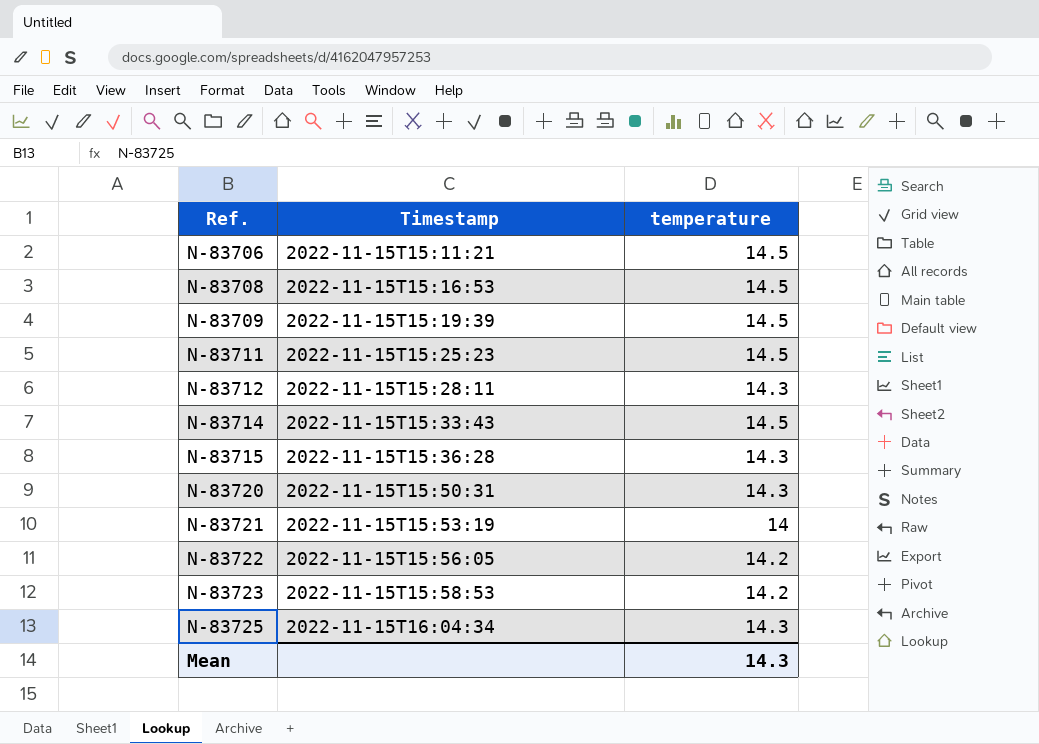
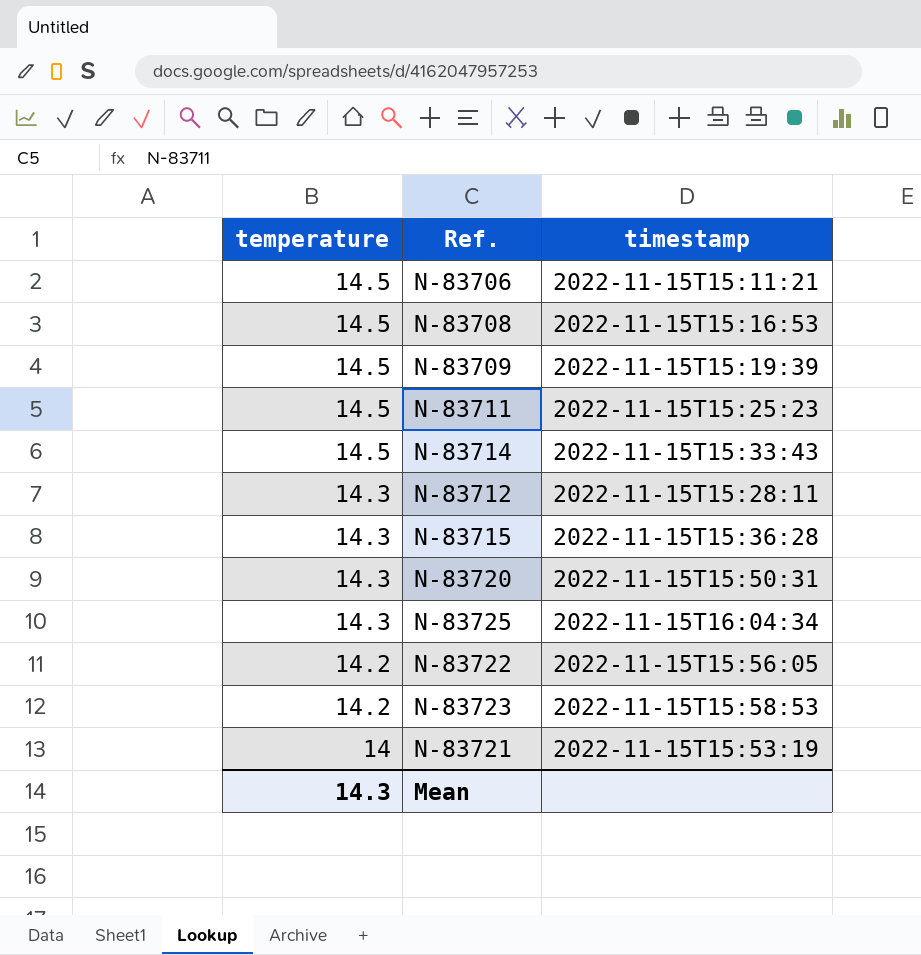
row order: Ref. ascending -> temperature descending
column temperature | position: 3 -> 1
column name: Timestamp -> timestamp

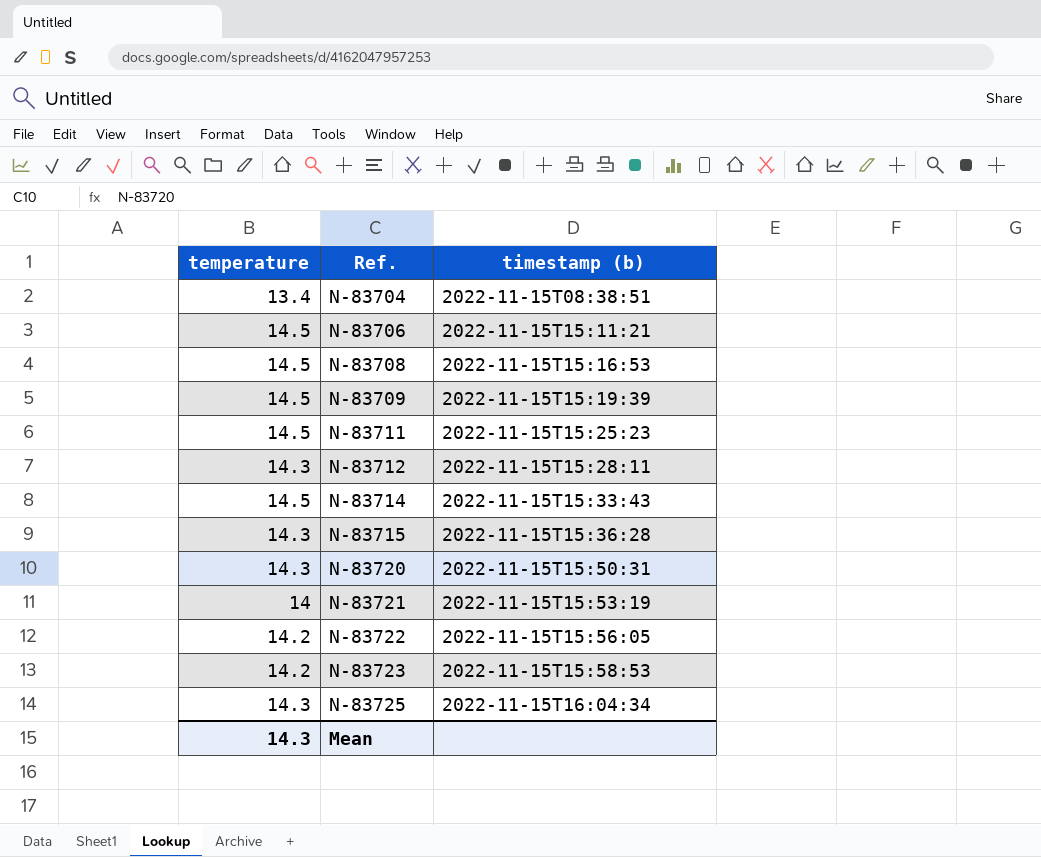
row order: temperature descending -> Ref. ascending
column name: timestamp -> timestamp (b)
row N-83704: none -> 13.4 | 2022-11-15T08:38:51

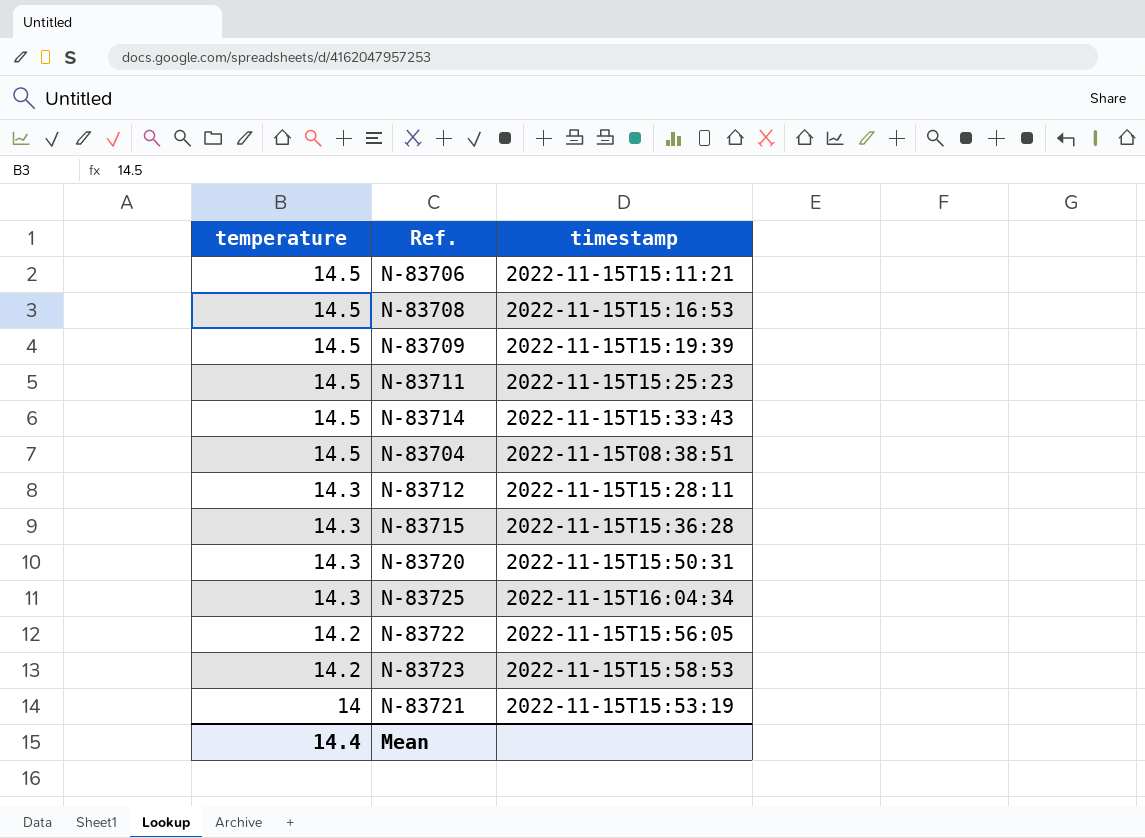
row order: Ref. ascending -> temperature descending
column name: timestamp (b) -> timestamp
N-83704 | temperature: 13.4 -> 14.5
Mean | temperature: 14.3 -> 14.4

